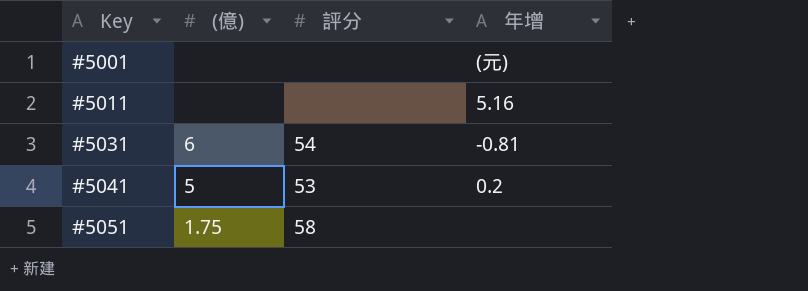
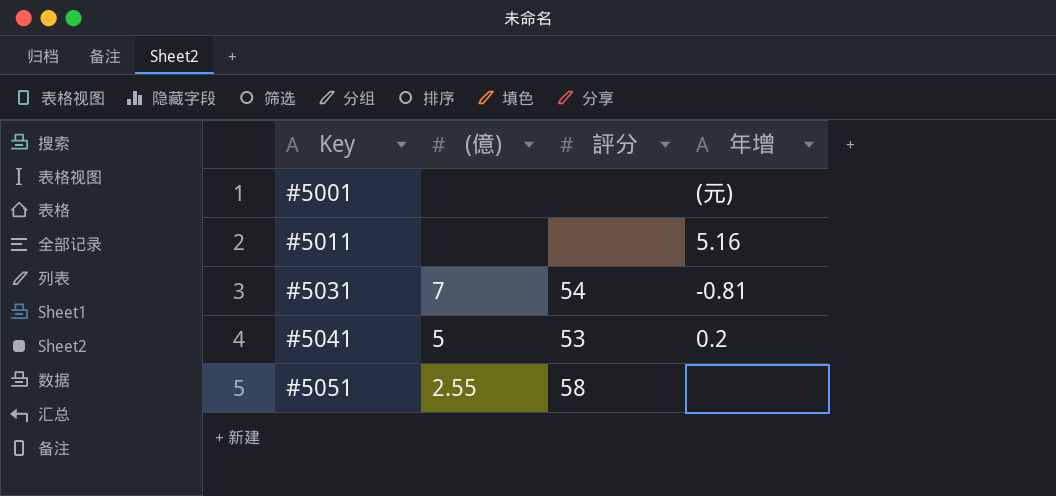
#5031 | (億): 6 -> 7
#5051 | (億): 1.75 -> 2.55

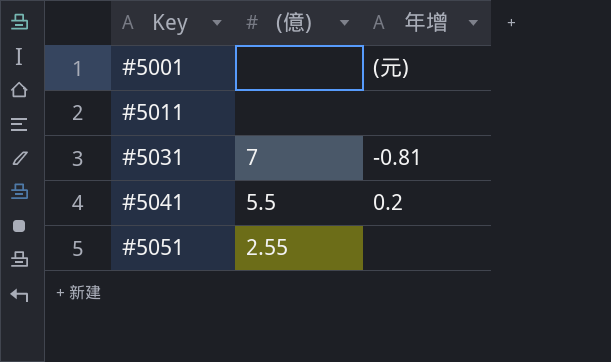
column 評分 | position: 3 -> none
#5011 | 年增: 5.16 -> none
#5041 | (億): 5 -> 5.5

